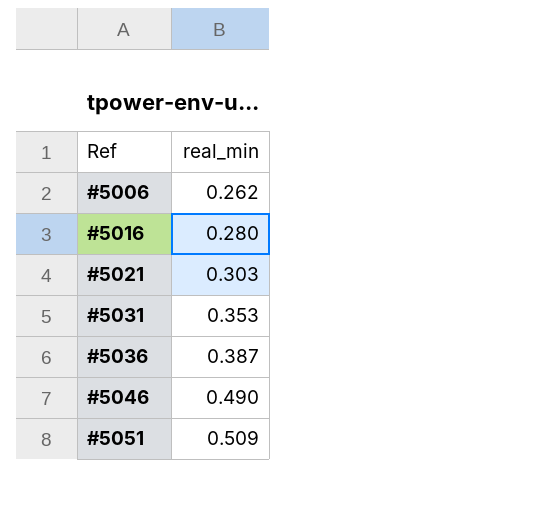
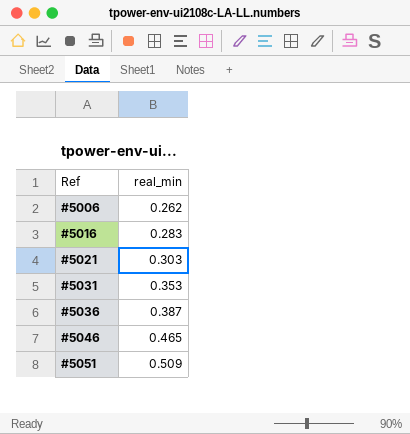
#5016 | real_min: 0.280 -> 0.283
#5046 | real_min: 0.490 -> 0.465

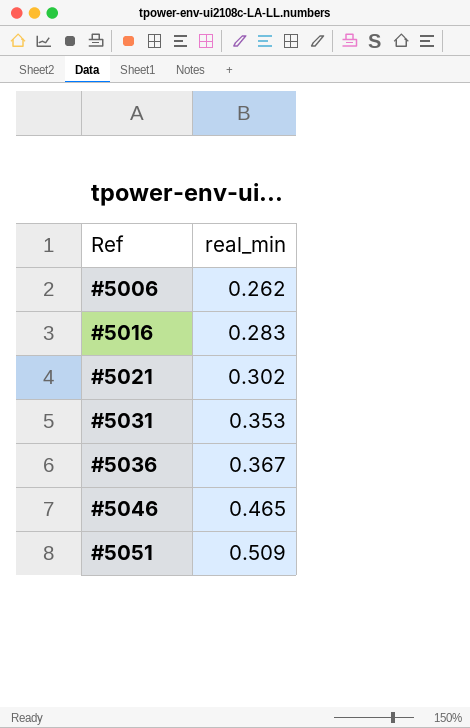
#5021 | real_min: 0.303 -> 0.302
#5036 | real_min: 0.387 -> 0.367

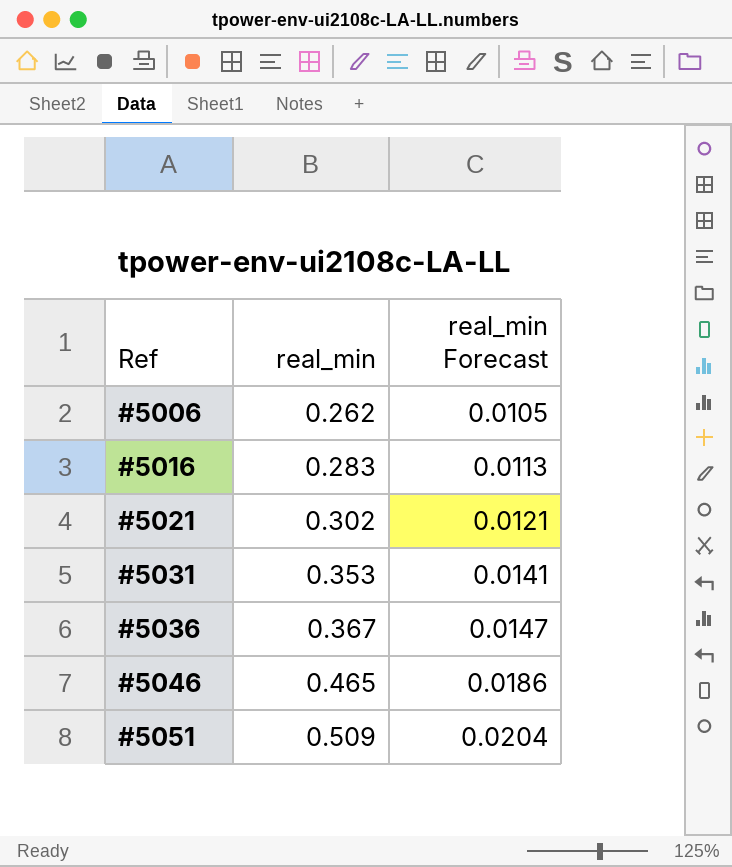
column real_min Forecast | formula: none -> [real_min] * 0.04

